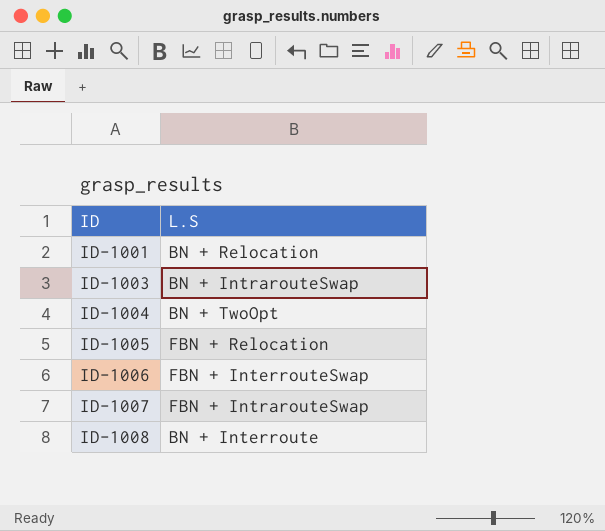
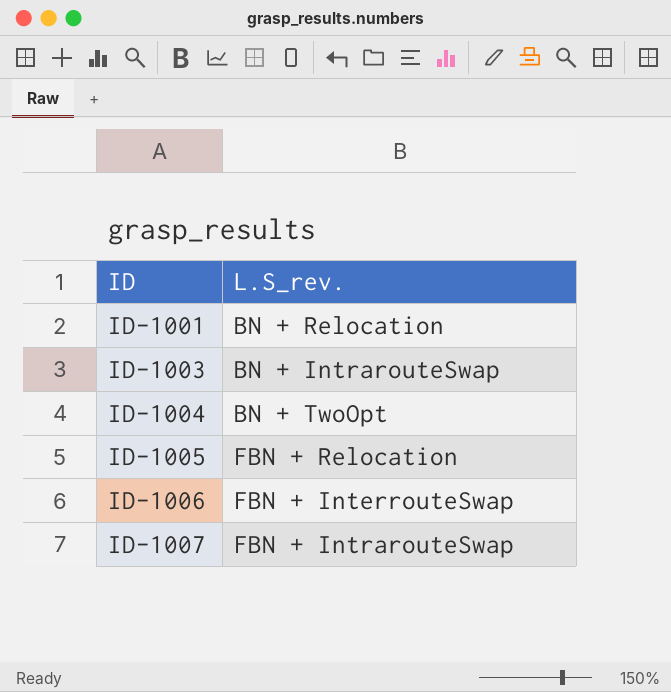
column name: L.S -> L.S_rev.
row ID-1008: BN + Interroute -> none

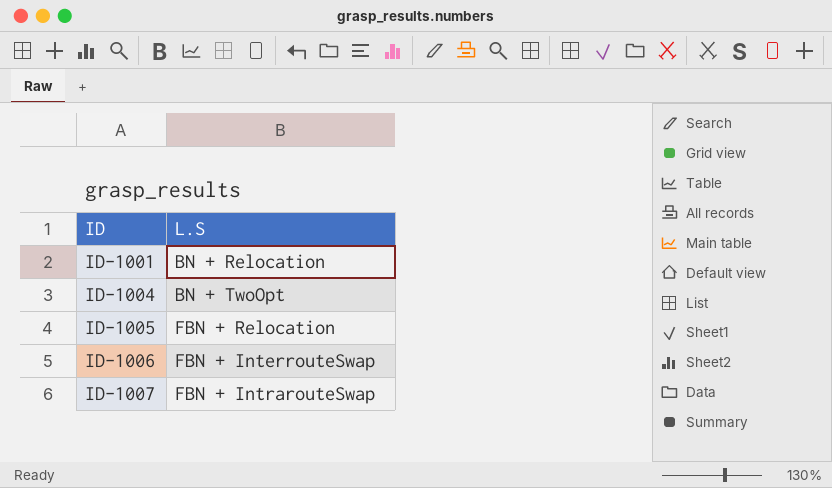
column name: L.S_rev. -> L.S
row ID-1003: BN + IntrarouteSwap -> none

